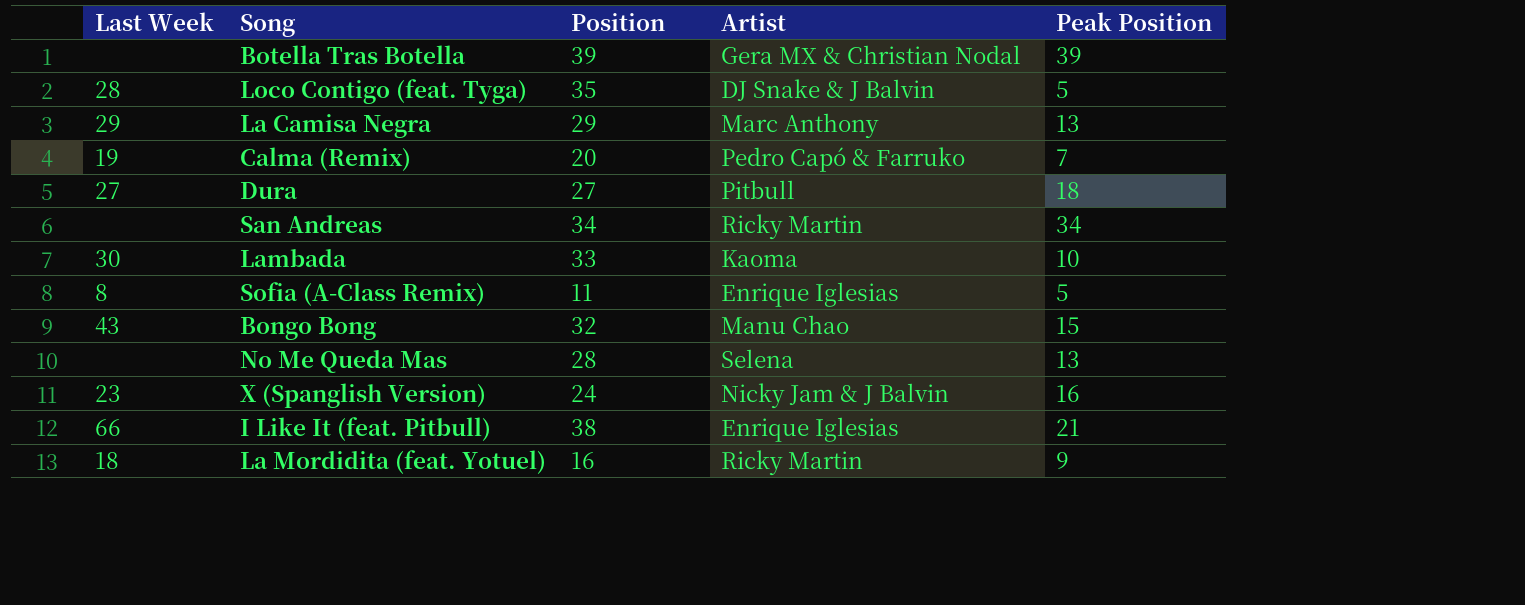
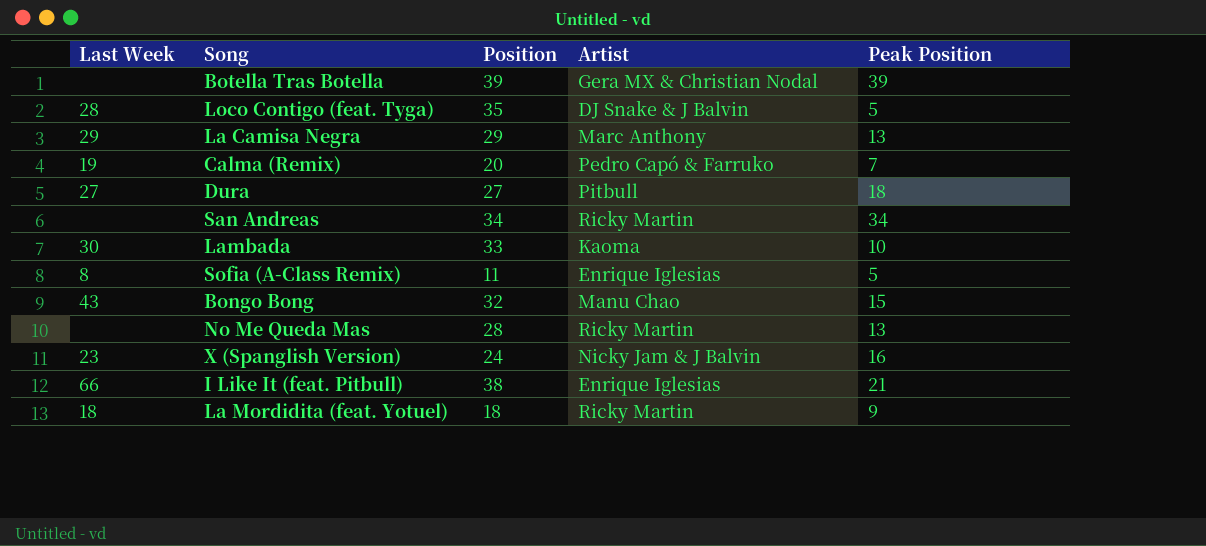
No Me Queda Mas | Artist: Selena -> Ricky Martin
La Mordidita (feat. Yotuel) | Position: 16 -> 18

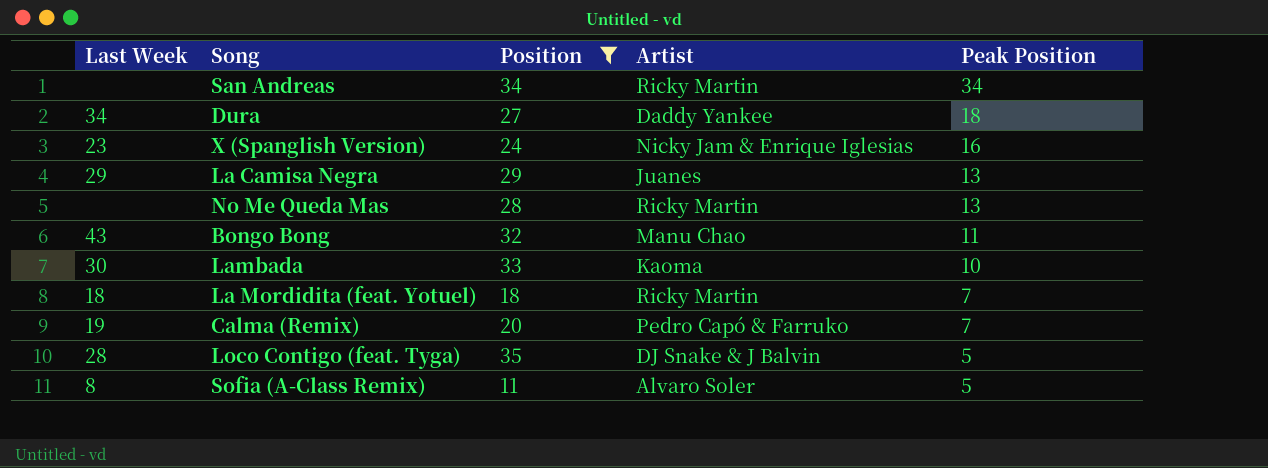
filter: none -> Position <= 35
row order: none -> Peak Position descending
Dura | Last Week: 27 -> 34
Dura | Artist: Pitbull -> Daddy Yankee
X (Spanglish Version) | Artist: Nicky Jam & J Balvin -> Nicky Jam & Enrique Iglesias
La Camisa Negra | Artist: Marc Anthony -> Juanes
Bongo Bong | Peak Position: 15 -> 11
La Mordidita (feat. Yotuel) | Peak Position: 9 -> 7
Sofia (A-Class Remix) | Artist: Enrique Iglesias -> Alvaro Soler

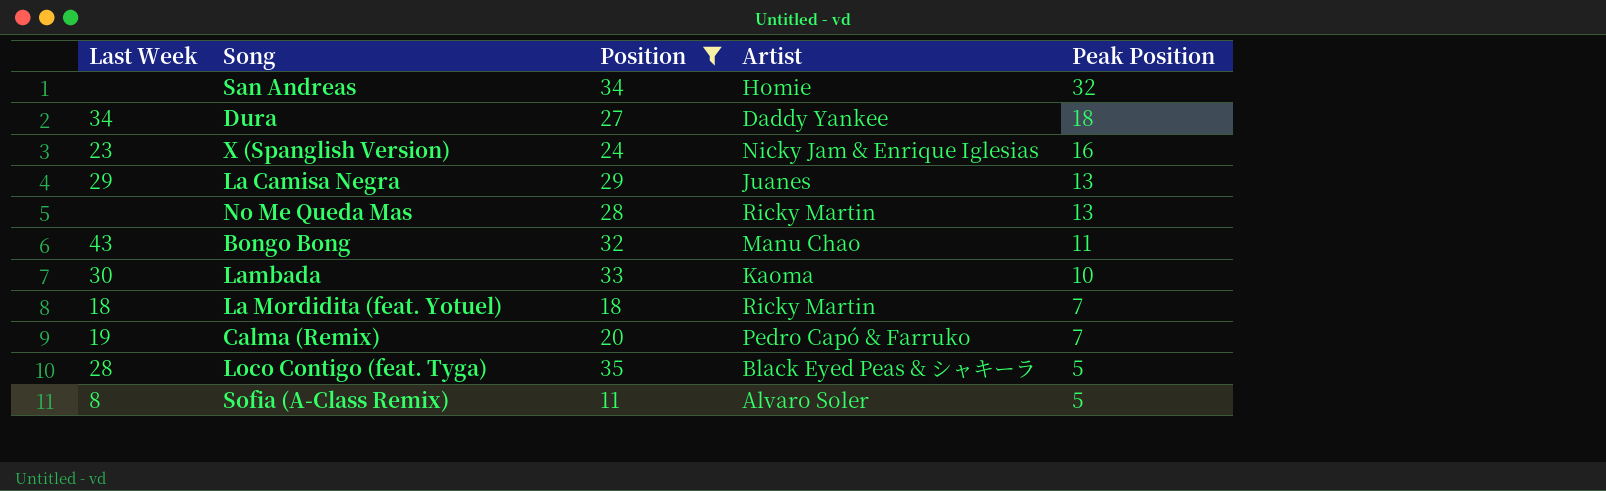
San Andreas | Artist: Ricky Martin -> Homie
San Andreas | Peak Position: 34 -> 32
Loco Contigo (feat. Tyga) | Artist: DJ Snake & J Balvin -> Black Eyed Peas & シャキーラ

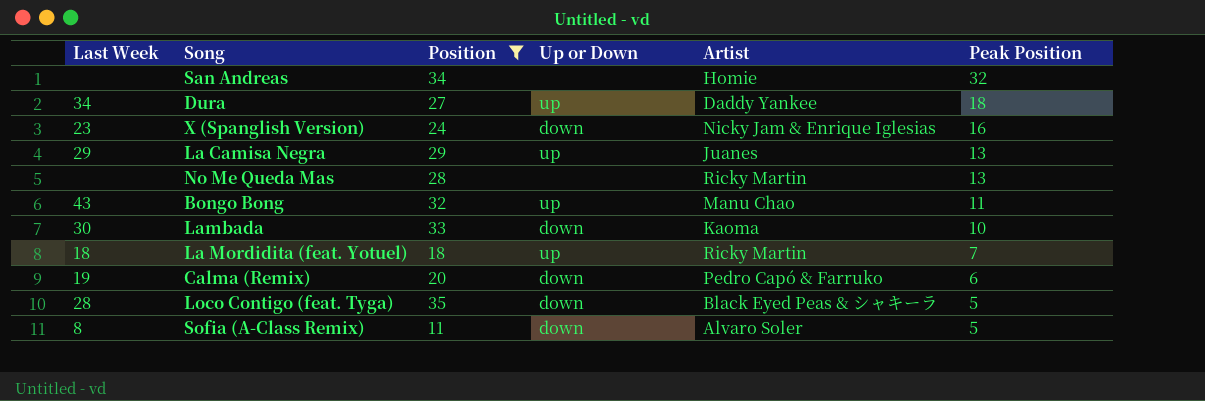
column Up or Down | position: none -> 4
Calma (Remix) | Peak Position: 7 -> 6

